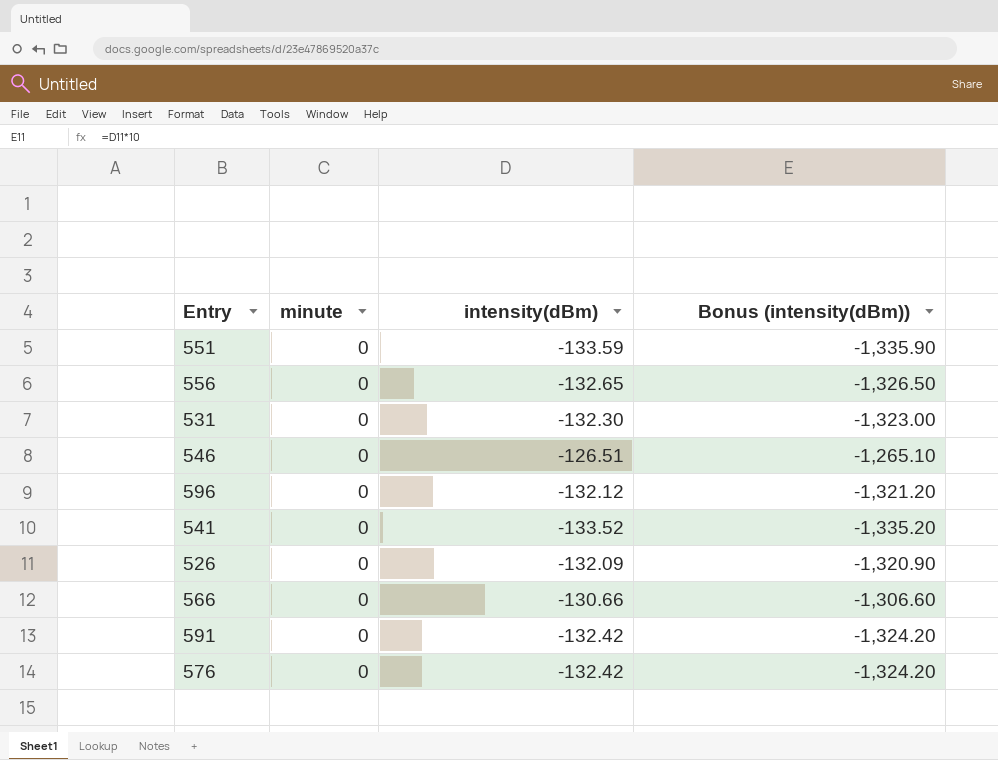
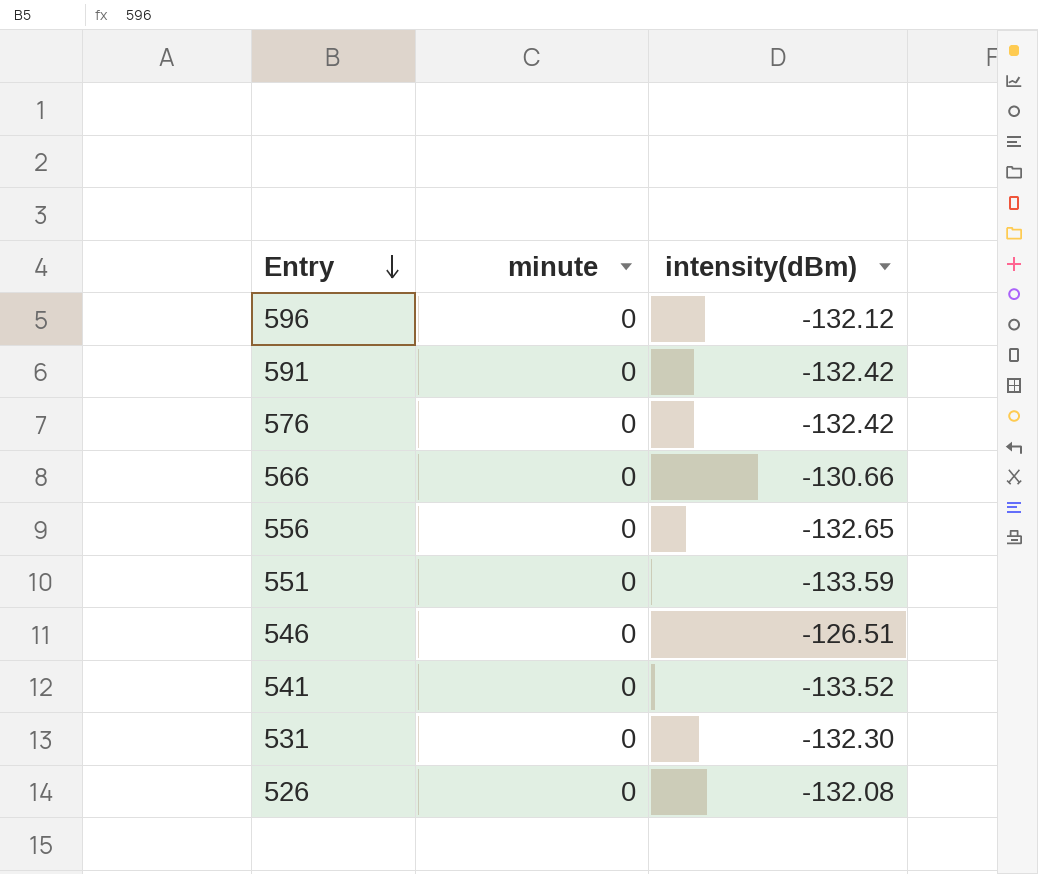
row order: none -> Entry descending
column Bonus (intensity(dBm)) | formula: [intensity(dBm)] * 10 -> none
526 | intensity(dBm): -132.09 -> -132.08

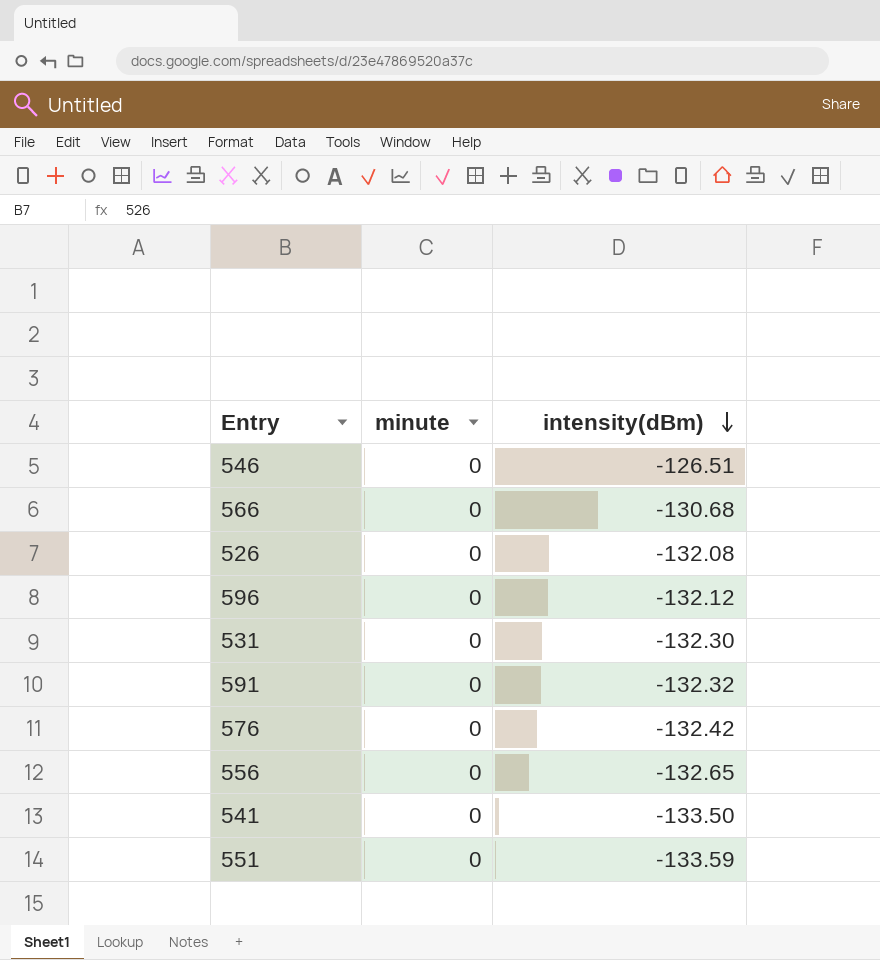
row order: Entry descending -> intensity(dBm) descending
566 | intensity(dBm): -130.66 -> -130.68
591 | intensity(dBm): -132.42 -> -132.32
541 | intensity(dBm): -133.52 -> -133.50

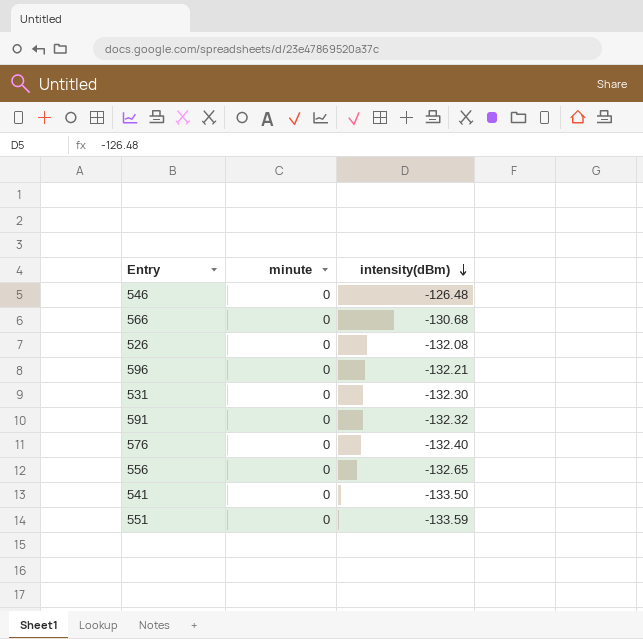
546 | intensity(dBm): -126.51 -> -126.48
596 | intensity(dBm): -132.12 -> -132.21
576 | intensity(dBm): -132.42 -> -132.40

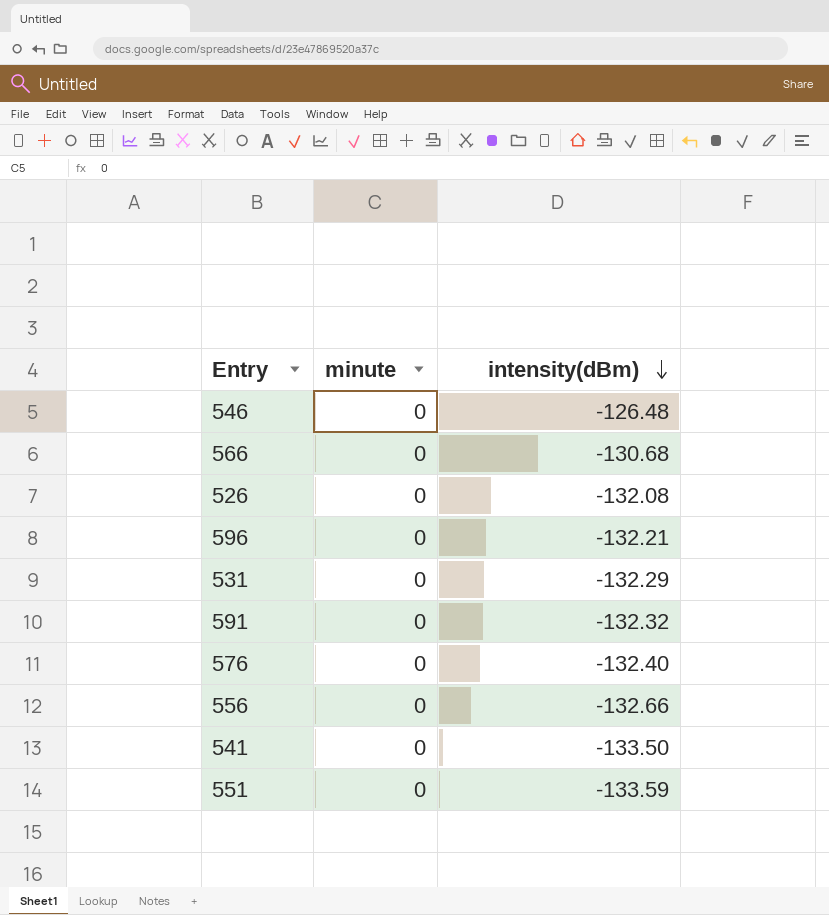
531 | intensity(dBm): -132.30 -> -132.29
556 | intensity(dBm): -132.65 -> -132.66

